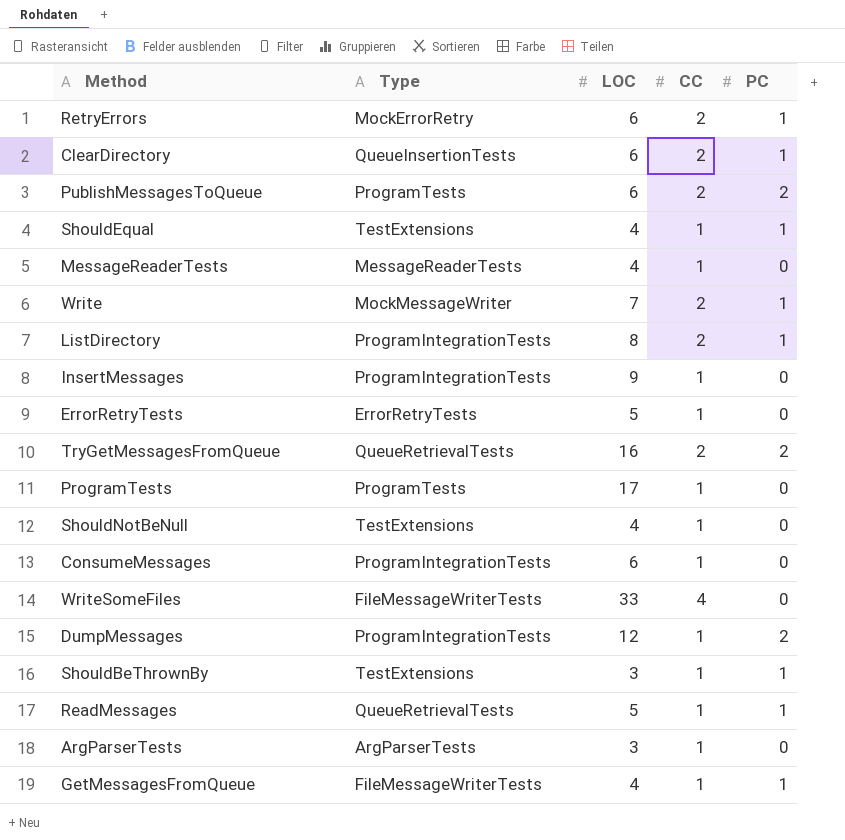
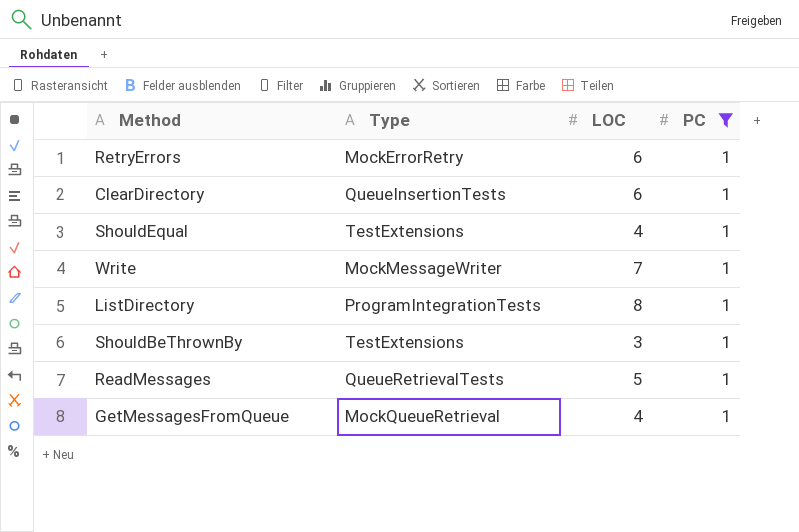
filter: none -> PC = 1
column CC | position: 4 -> none
GetMessagesFromQueue | Type: FileMessageWriterTests -> MockQueueRetrieval

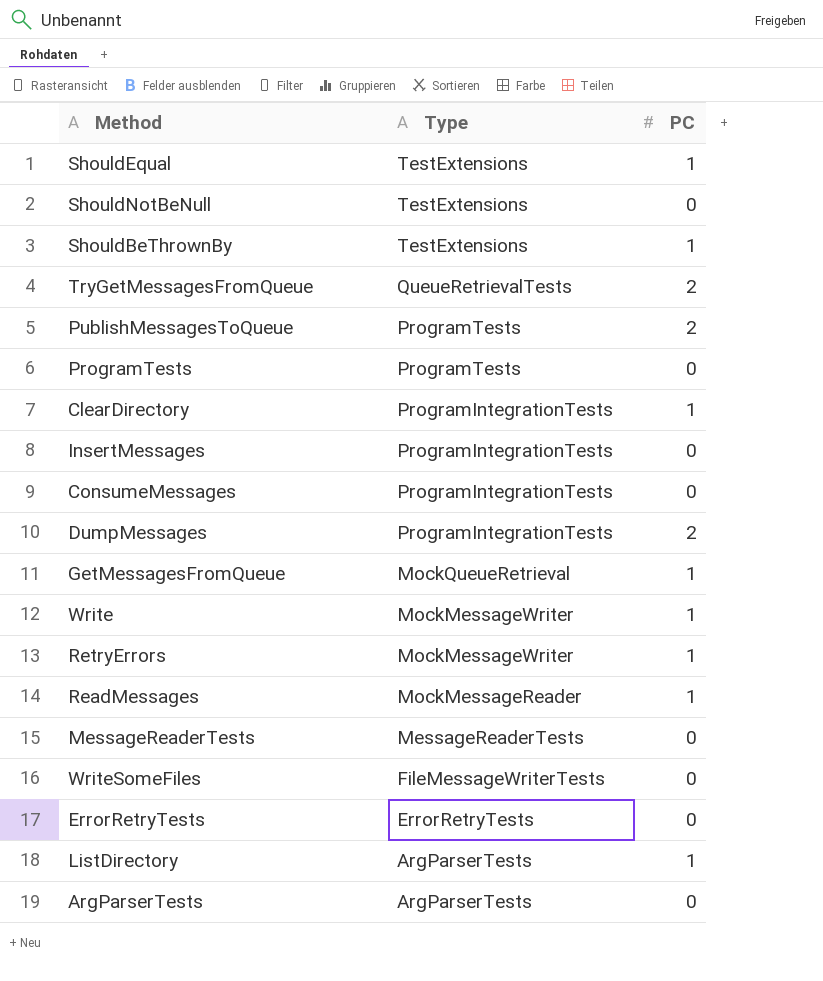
filter: PC = 1 -> none
row order: none -> Type descending
column LOC | position: 3 -> none
ClearDirectory | Type: QueueInsertionTests -> ProgramIntegrationTests
RetryErrors | Type: MockErrorRetry -> MockMessageWriter
ReadMessages | Type: QueueRetrievalTests -> MockMessageReader
ListDirectory | Type: ProgramIntegrationTests -> ArgParserTests

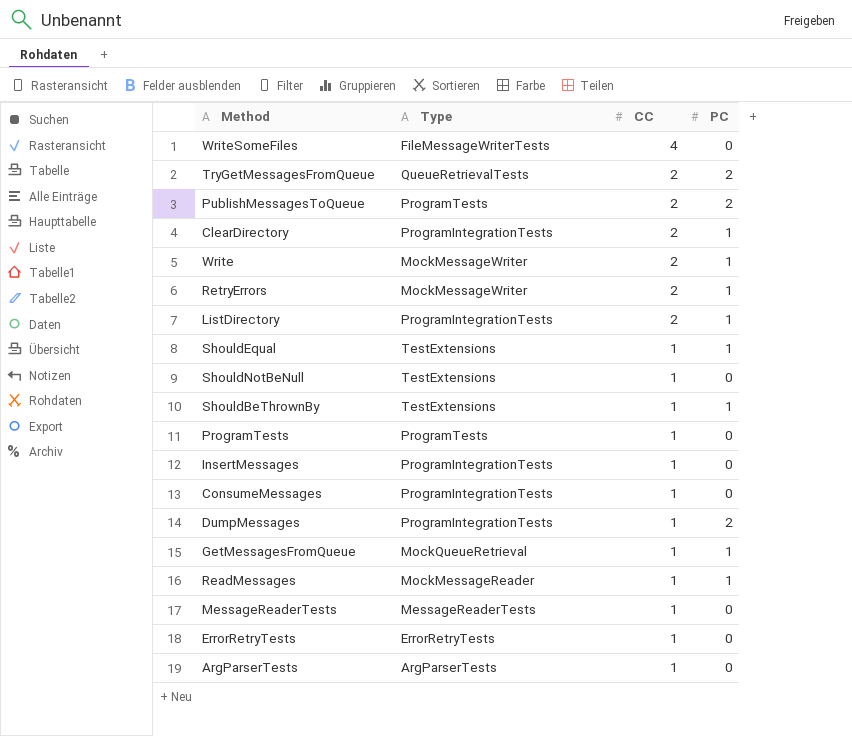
row order: Type descending -> CC descending
column CC | position: none -> 3
ListDirectory | Type: ArgParserTests -> ProgramIntegrationTests

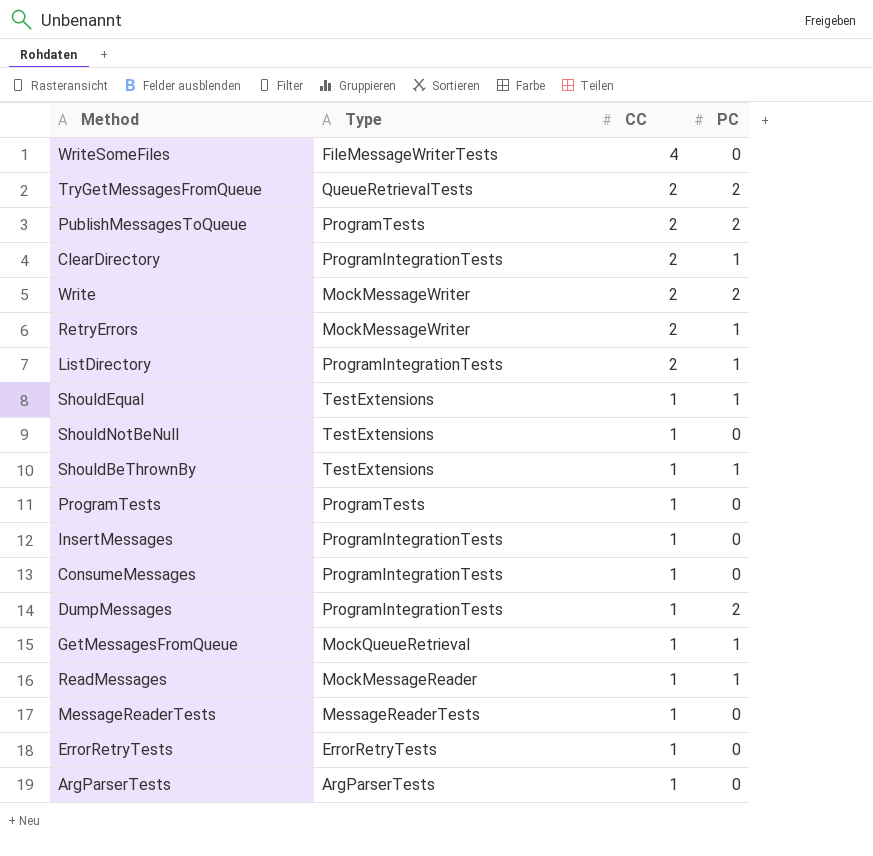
Write | PC: 1 -> 2

